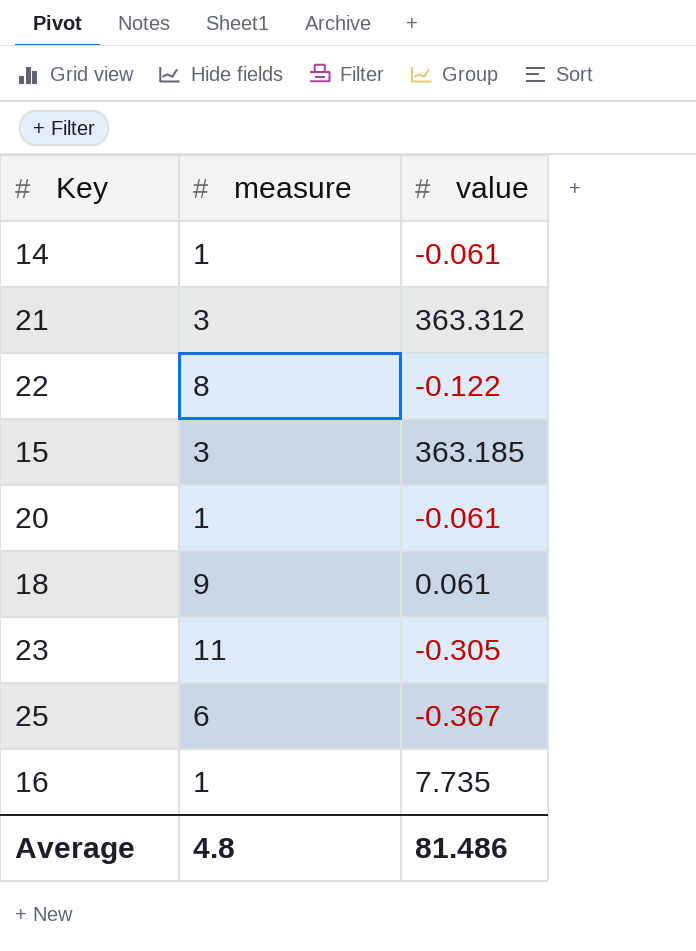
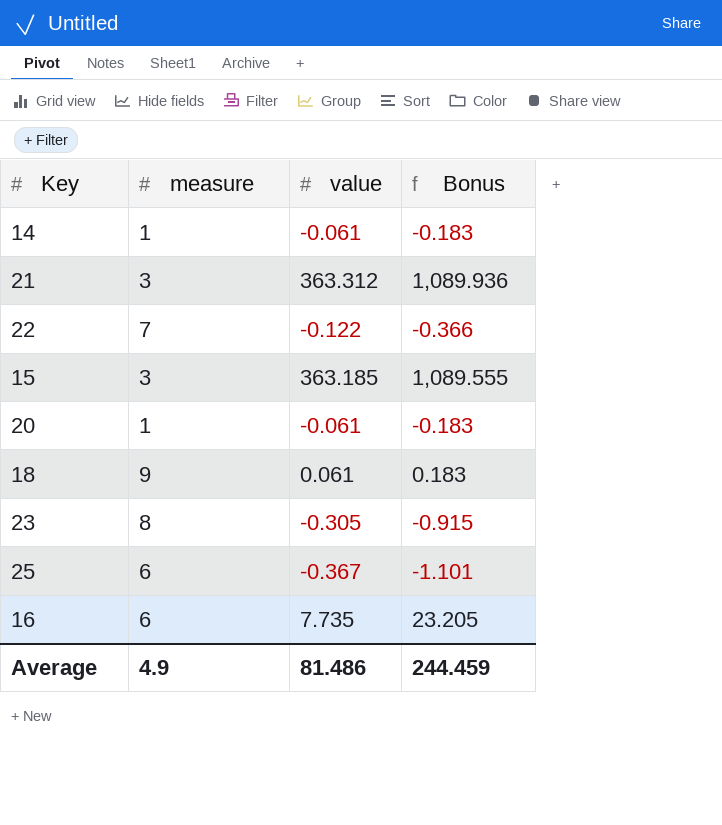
column Bonus | formula: none -> [value] * 3
22 | measure: 8 -> 7
23 | measure: 11 -> 8
16 | measure: 1 -> 6
Average | measure: 4.8 -> 4.9

